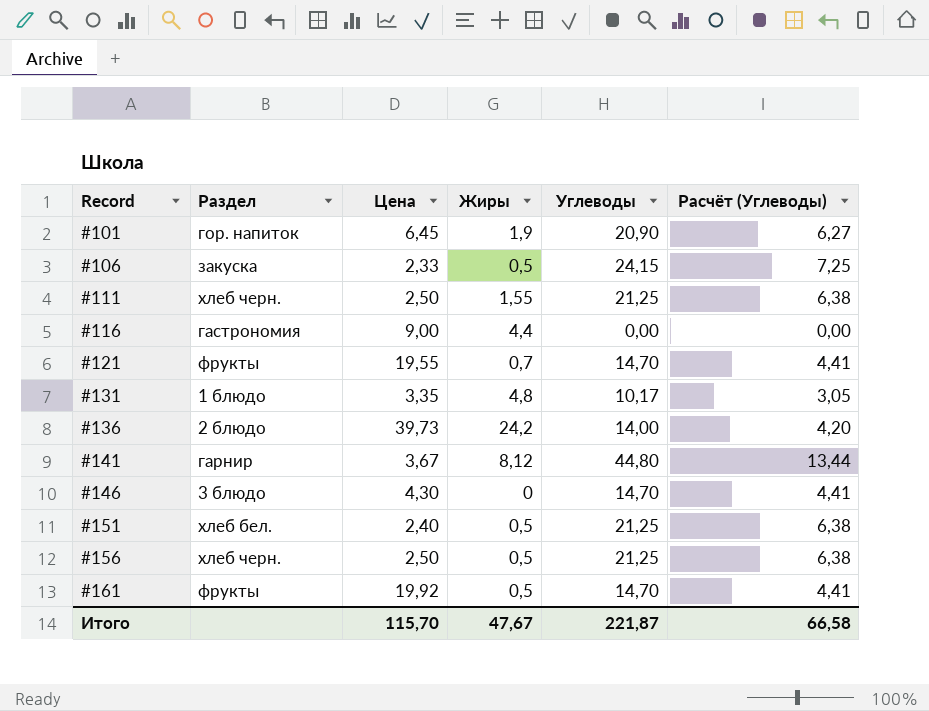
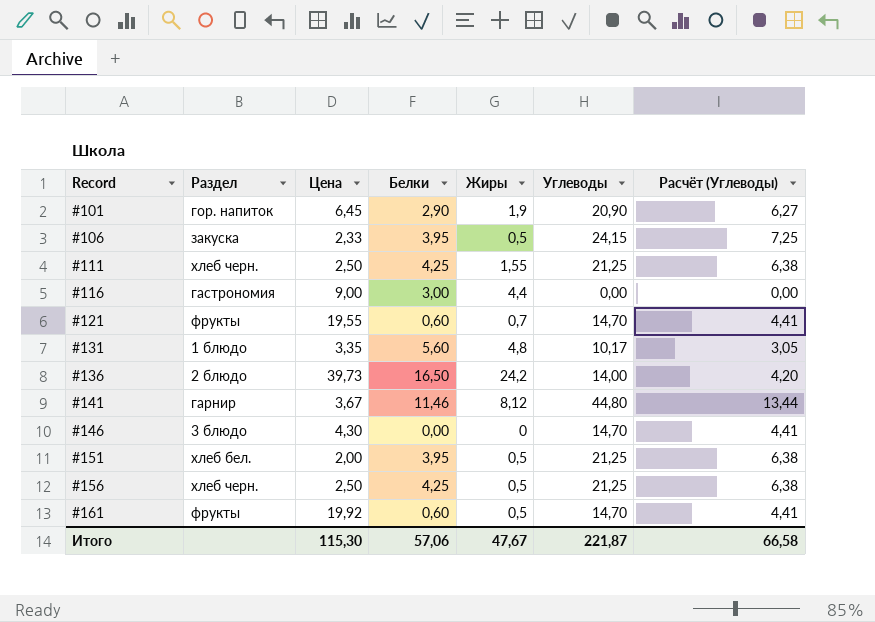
column Белки | position: none -> 4
#151 | Цена: 2,40 -> 2,00
Итого | Цена: 115,70 -> 115,30

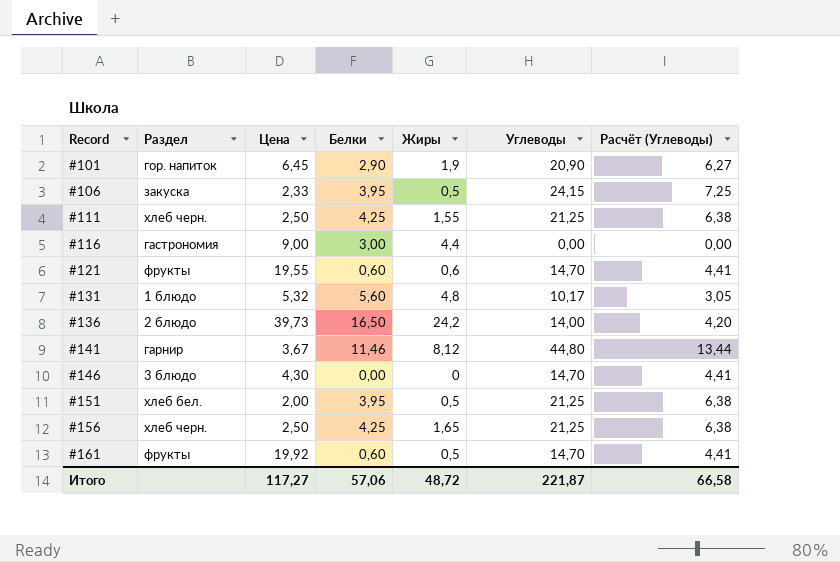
#121 | Жиры: 0,7 -> 0,6
#131 | Цена: 3,35 -> 5,32
#156 | Жиры: 0,5 -> 1,65
Итого | Цена: 115,30 -> 117,27
Итого | Жиры: 47,67 -> 48,72

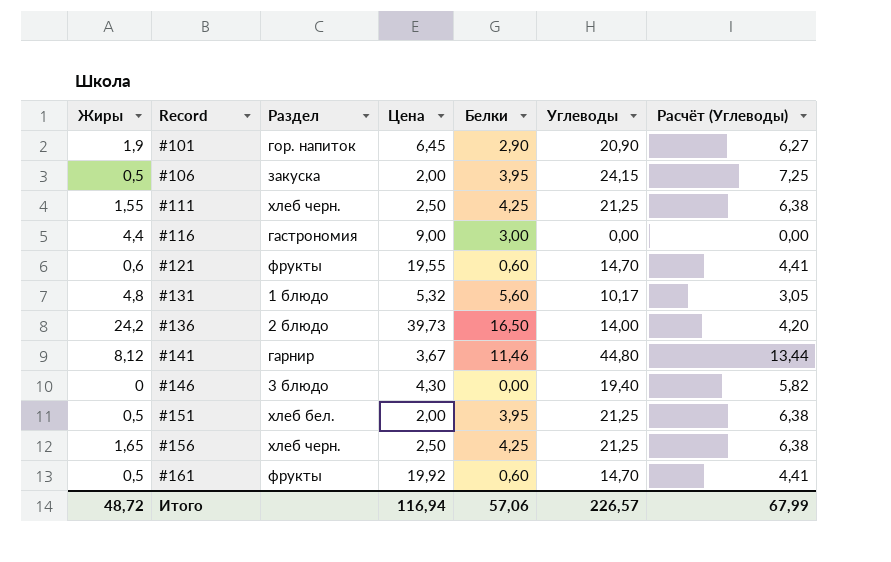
column Жиры | position: 5 -> 1
#106 | Цена: 2,33 -> 2,00
#146 | Углеводы: 14,70 -> 19,40
#146 | Расчёт (Углеводы): 4,41 -> 5,82
Итого | Цена: 117,27 -> 116,94
Итого | Углеводы: 221,87 -> 226,57
Итого | Расчёт (Углеводы): 66,58 -> 67,99

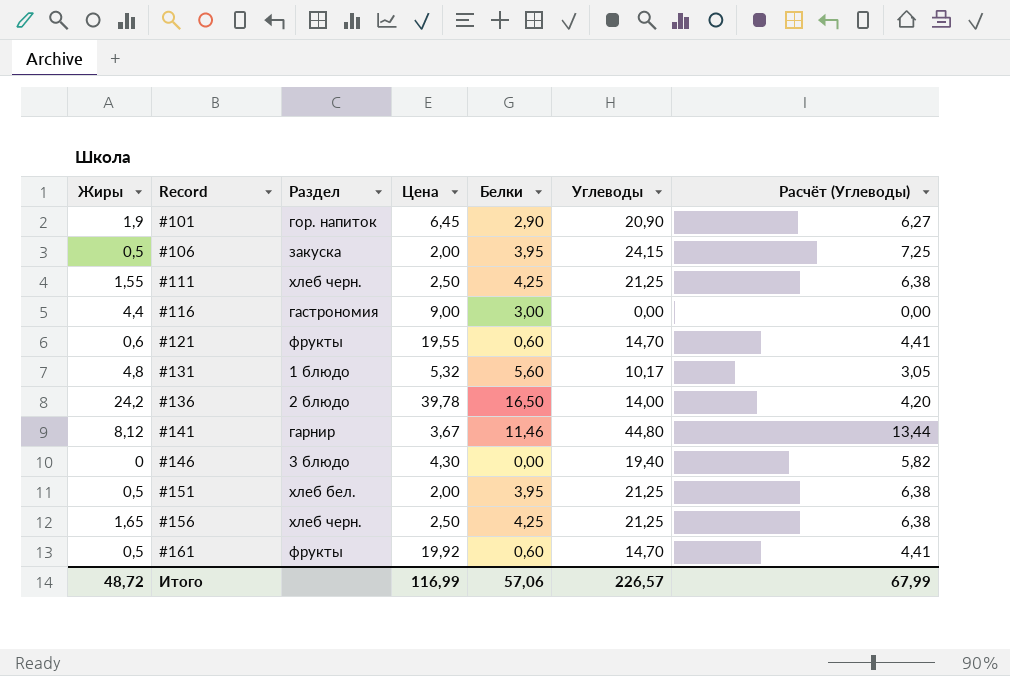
#136 | Цена: 39,73 -> 39,78
Итого | Цена: 116,94 -> 116,99

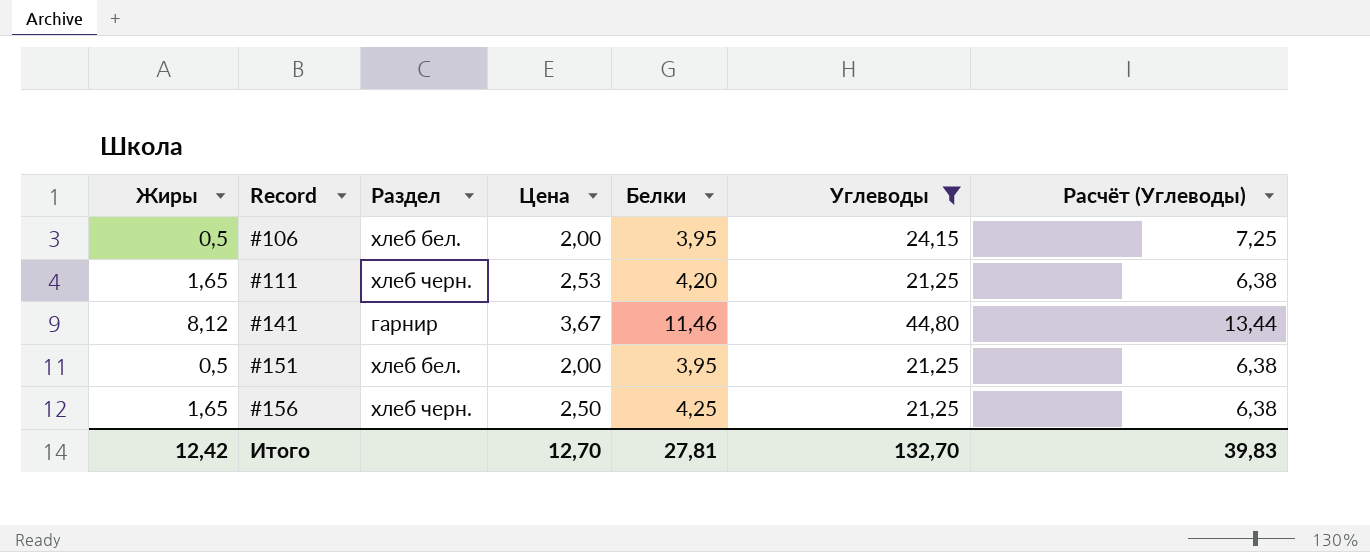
filter: none -> Углеводы >= 21,25
#106 | Раздел: закуска -> хлеб бел.
#111 | Жиры: 1,55 -> 1,65
#111 | Цена: 2,50 -> 2,53
#111 | Белки: 4,25 -> 4,20
Итого | Жиры: 48,72 -> 12,42
Итого | Цена: 116,99 -> 12,70
Итого | Белки: 57,06 -> 27,81
Итого | Углеводы: 226,57 -> 132,70
Итого | Расчёт (Углеводы): 67,99 -> 39,83

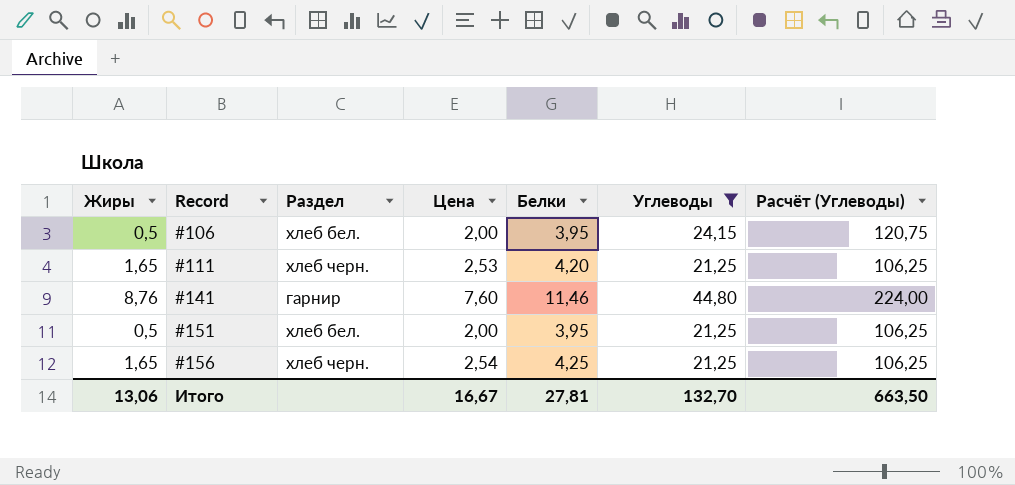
column Расчёт (Углеводы) | formula: [Углеводы] * 0,3 -> [Углеводы] * 5
#141 | Жиры: 8,12 -> 8,76
#141 | Цена: 3,67 -> 7,60
#156 | Цена: 2,50 -> 2,54
Итого | Жиры: 12,42 -> 13,06
Итого | Цена: 12,70 -> 16,67
Итого | Расчёт (Углеводы): 39,83 -> 663,50

